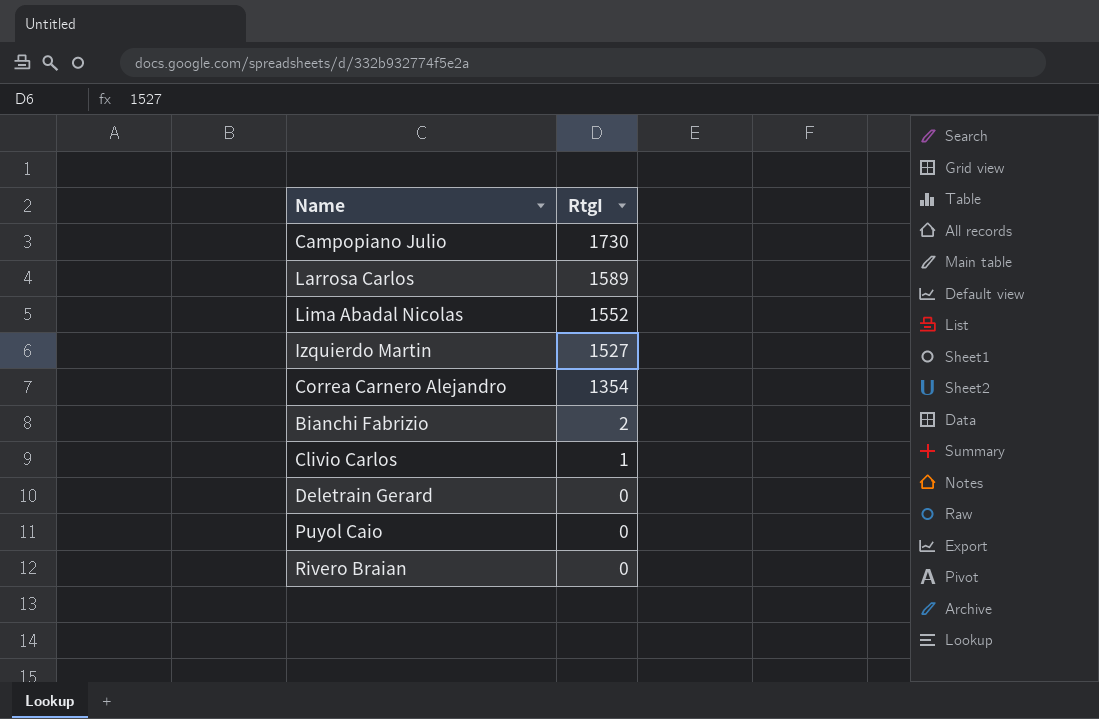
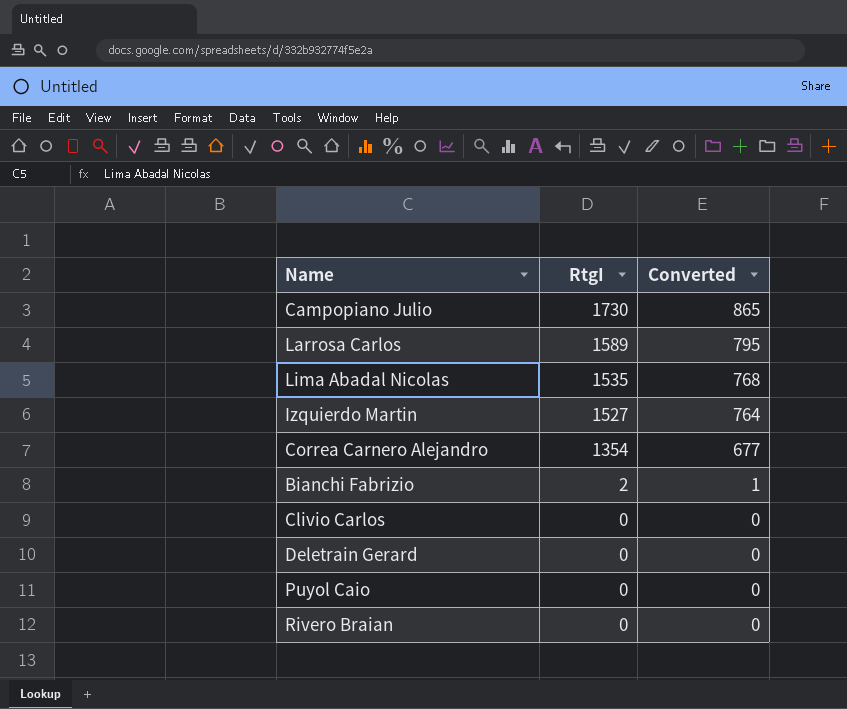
column Converted | formula: none -> [RtgI] * 0.5
Lima Abadal Nicolas | RtgI: 1552 -> 1535
Clivio Carlos | RtgI: 1 -> 0

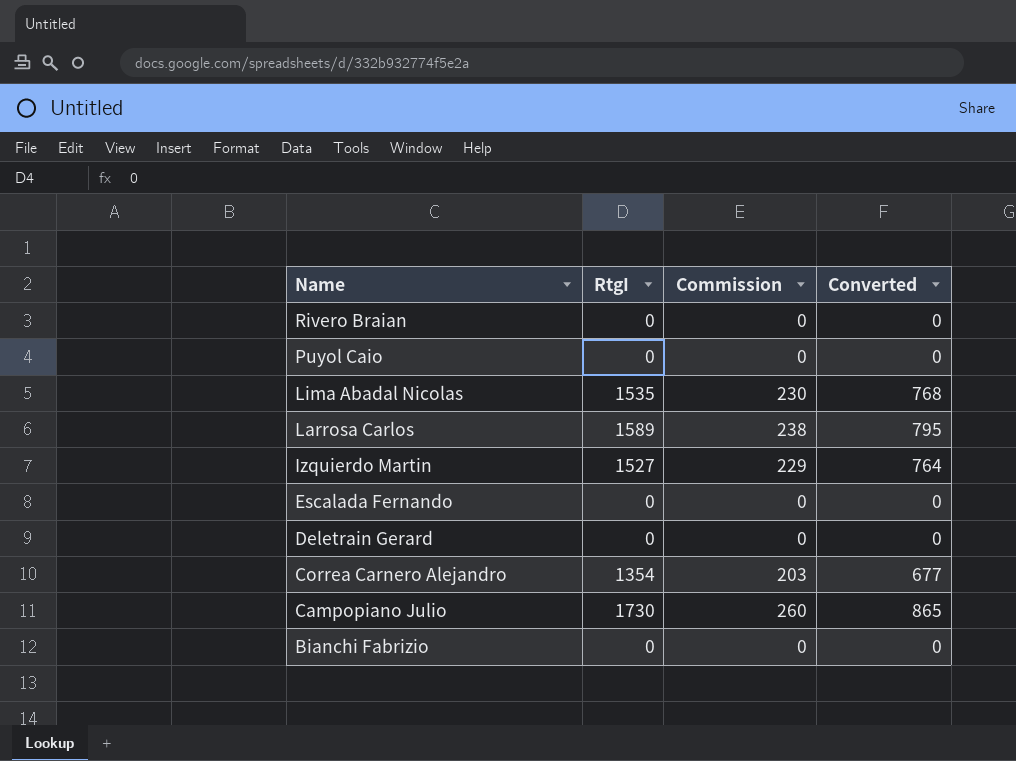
row order: RtgI descending -> Name descending
column Commission | formula: none -> [RtgI] * 0.15
row Clivio Carlos: 0 | 0 -> none
row Escalada Fernando: none -> 0 | 0 | 0
Bianchi Fabrizio | RtgI: 2 -> 0
Bianchi Fabrizio | Converted: 1 -> 0

